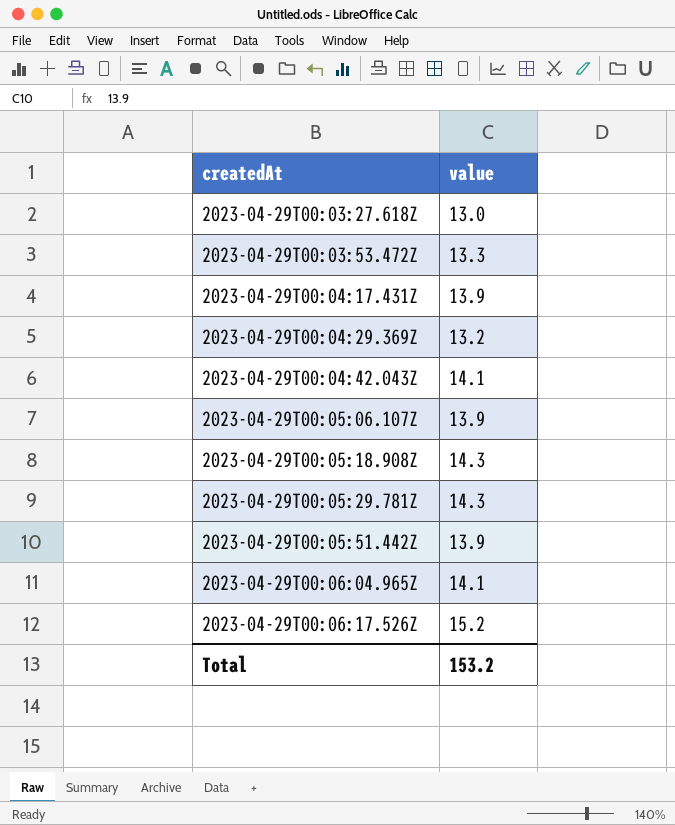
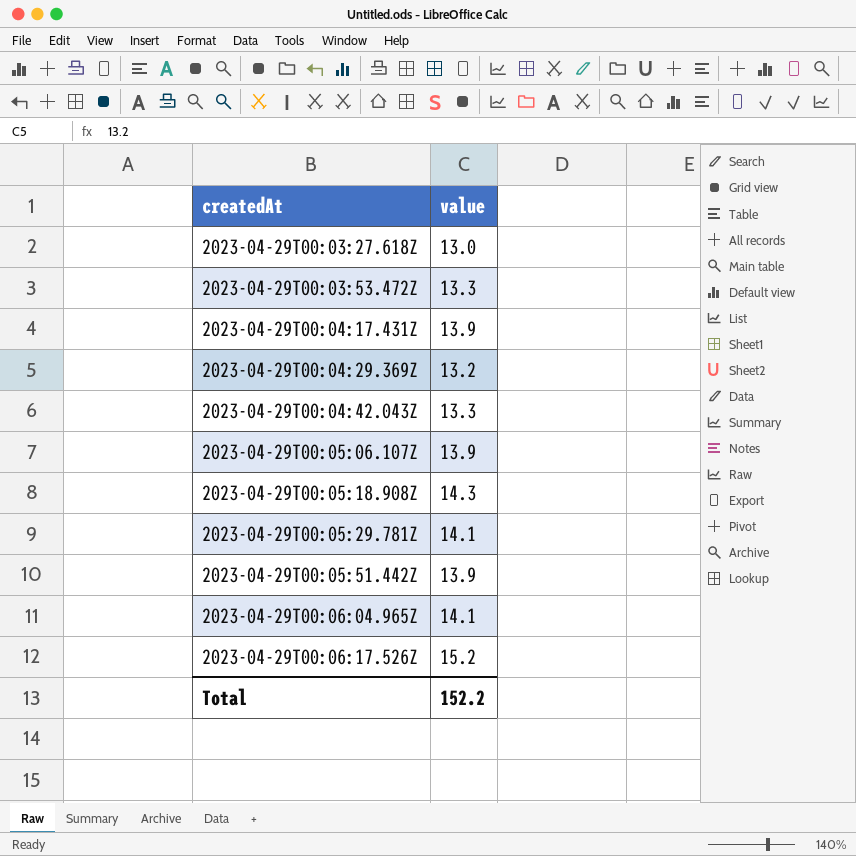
2023-04-29T00:04:42.043Z | value: 14.1 -> 13.3
2023-04-29T00:05:29.781Z | value: 14.3 -> 14.1
Total | value: 153.2 -> 152.2

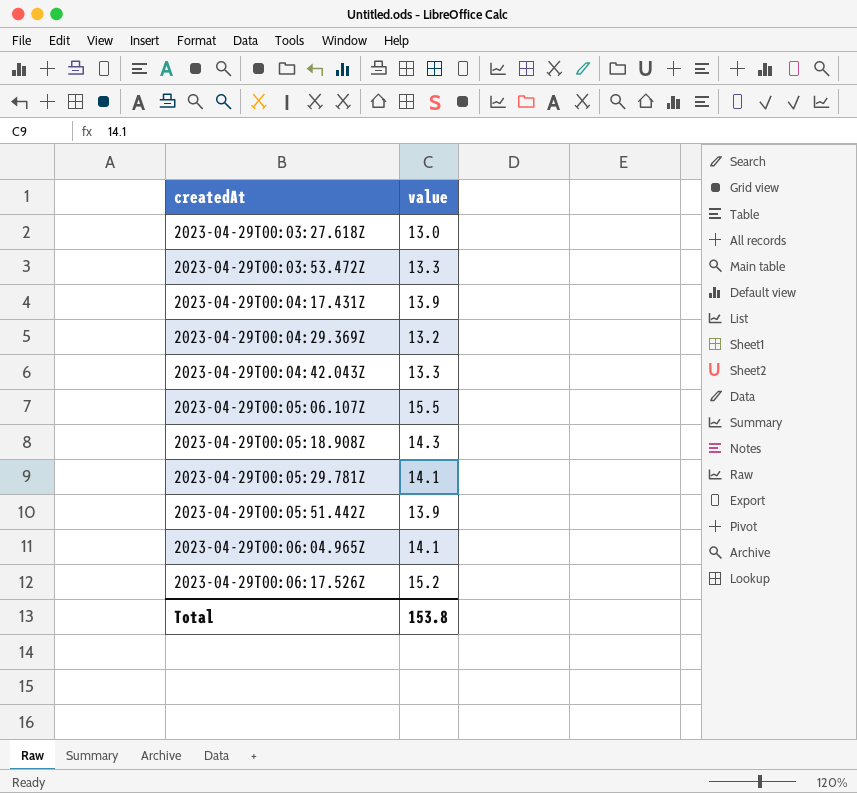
2023-04-29T00:05:06.107Z | value: 13.9 -> 15.5
Total | value: 152.2 -> 153.8

